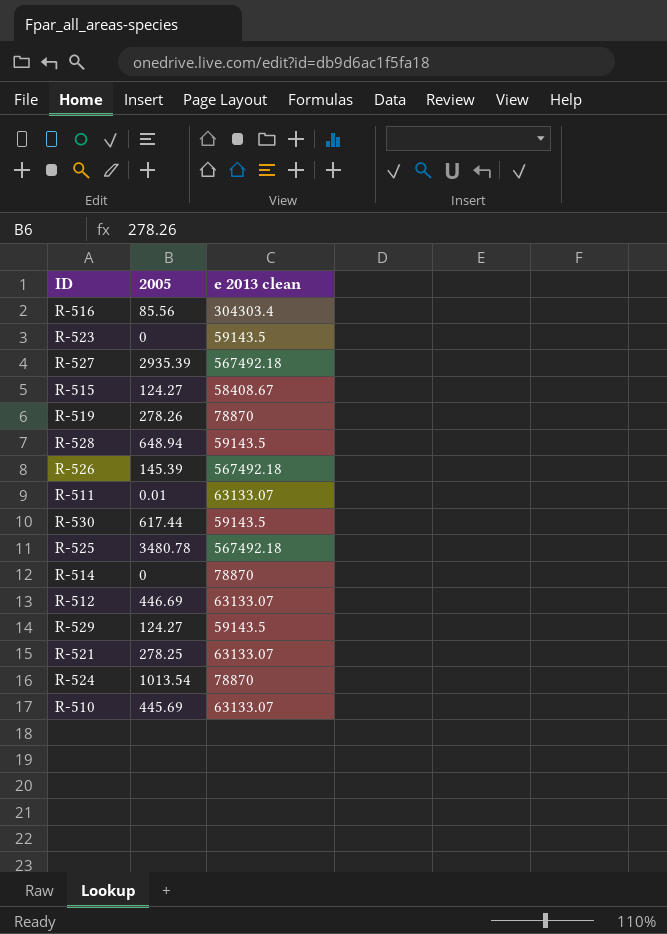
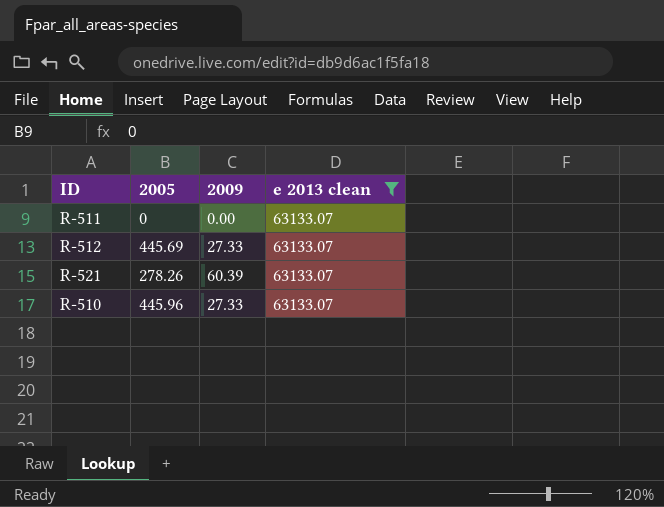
filter: none -> e 2013 clean = 63133.07
column 2009 | position: none -> 3
R-511 | 2005: 0.01 -> 0
R-512 | 2005: 446.69 -> 445.69
R-521 | 2005: 278.25 -> 278.26
R-510 | 2005: 445.69 -> 445.96

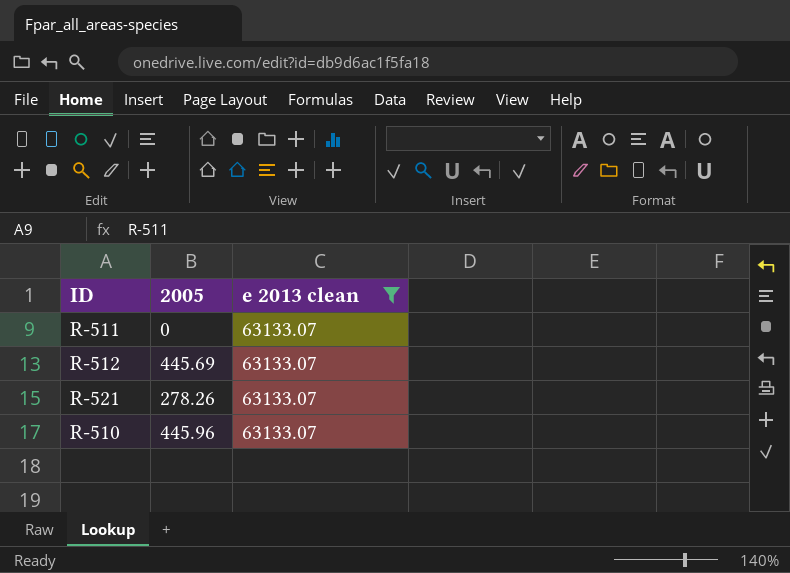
column 2009 | position: 3 -> none

